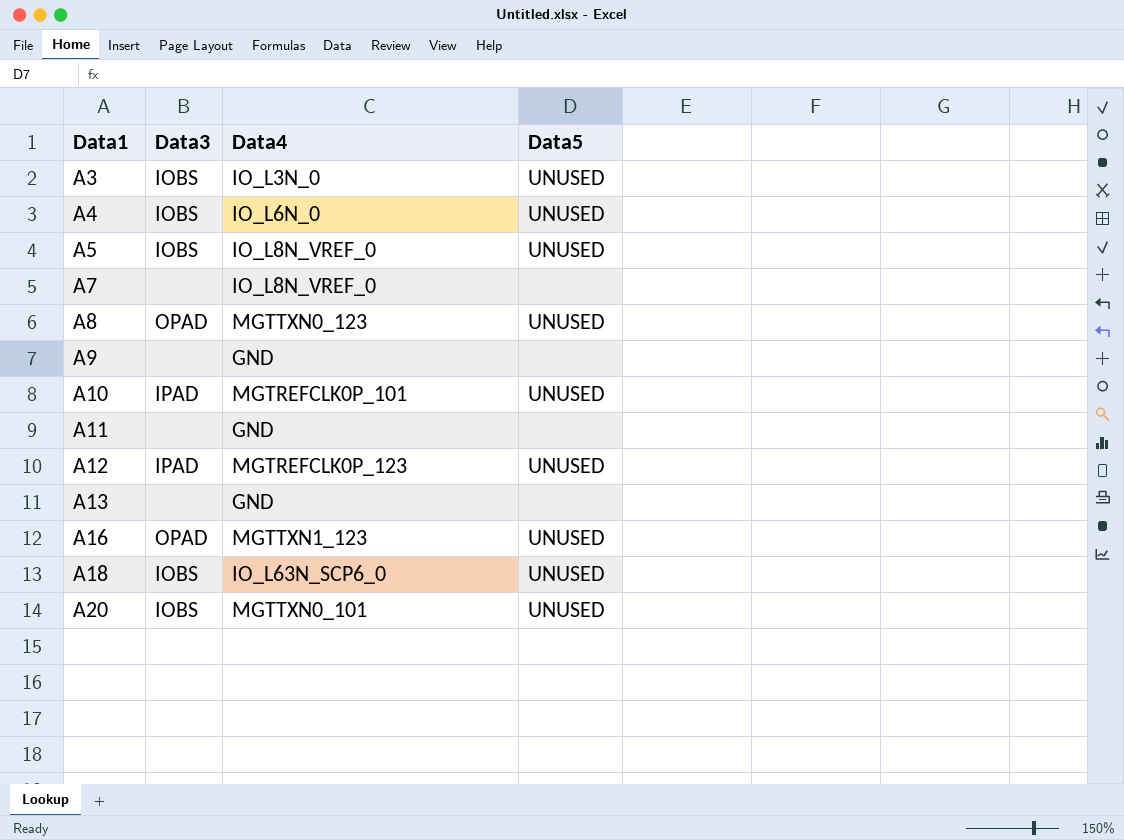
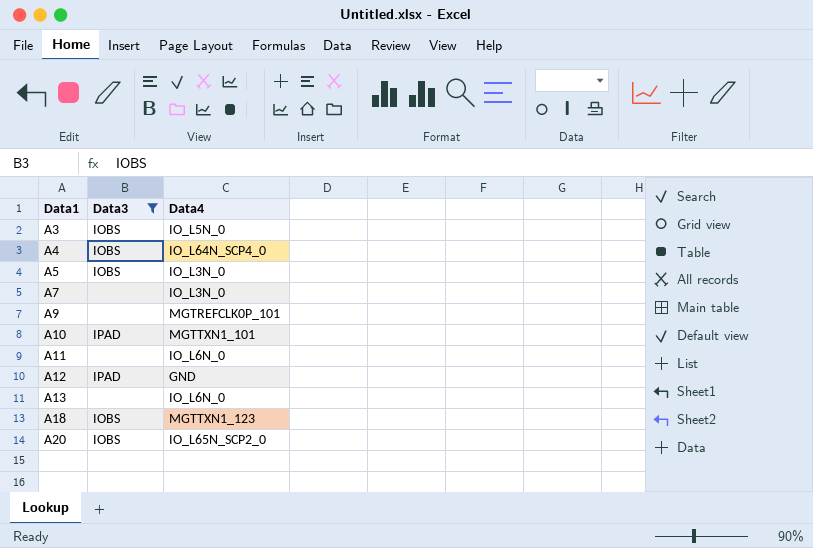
filter: none -> Data3 != OPAD
column Data5 | position: 4 -> none
A3 | Data4: IO_L3N_0 -> IO_L5N_0
A4 | Data4: IO_L6N_0 -> IO_L64N_SCP4_0
A5 | Data4: IO_L8N_VREF_0 -> IO_L3N_0
A7 | Data4: IO_L8N_VREF_0 -> IO_L3N_0
A9 | Data4: GND -> MGTREFCLK0P_101
A10 | Data4: MGTREFCLK0P_101 -> MGTTXN1_101
A11 | Data4: GND -> IO_L6N_0
A12 | Data4: MGTREFCLK0P_123 -> GND
A13 | Data4: GND -> IO_L6N_0
A18 | Data4: IO_L63N_SCP6_0 -> MGTTXN1_123
A20 | Data4: MGTTXN0_101 -> IO_L65N_SCP2_0

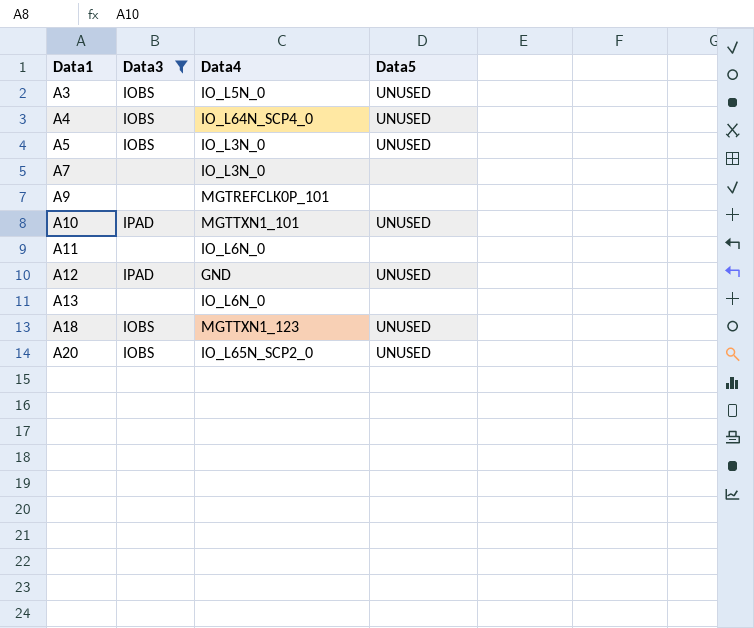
column Data5 | position: none -> 4

